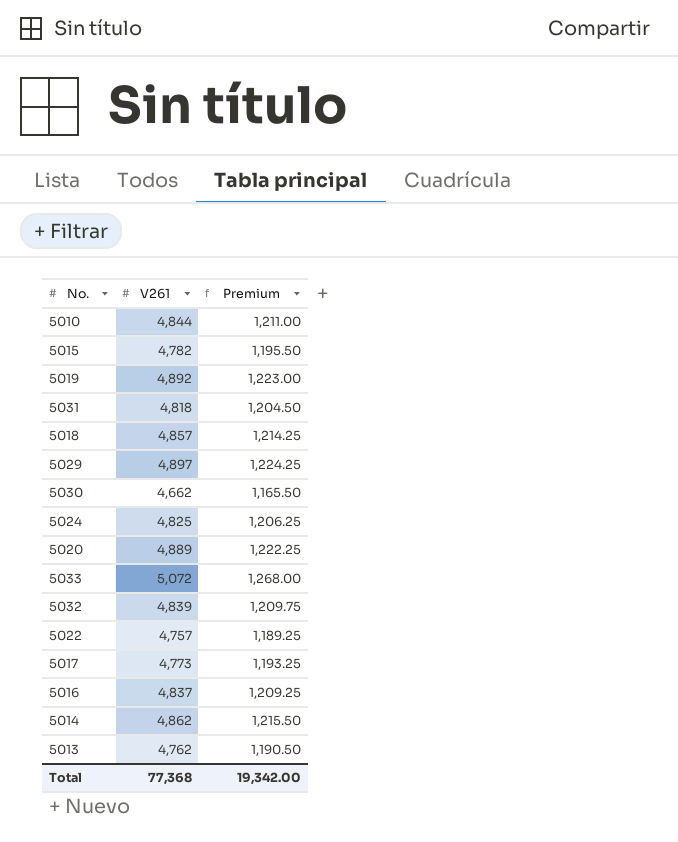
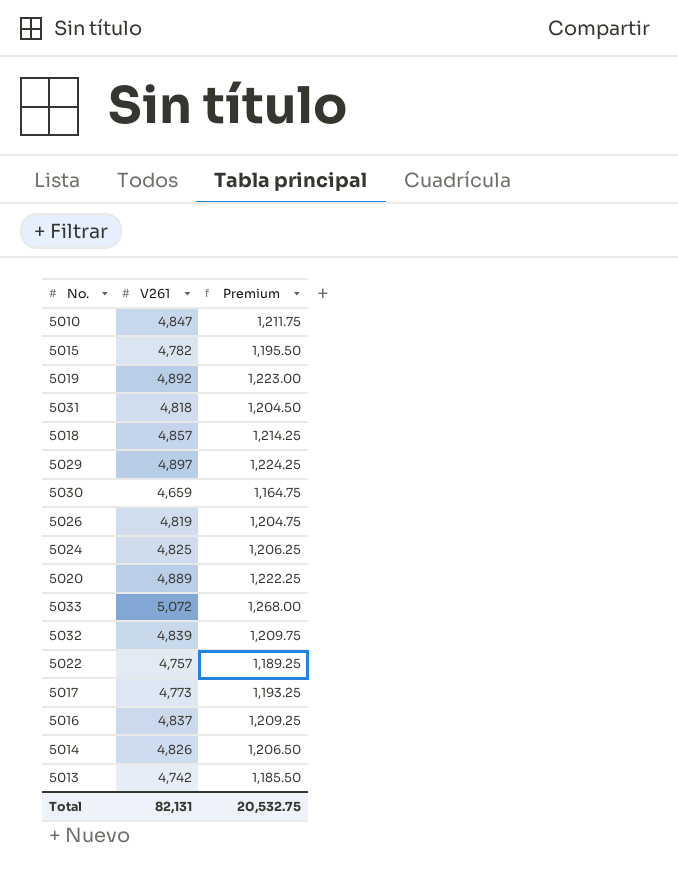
5010 | V261: 4,844 -> 4,847
5010 | Premium: 1,211.00 -> 1,211.75
5030 | V261: 4,662 -> 4,659
5030 | Premium: 1,165.50 -> 1,164.75
row 5026: none -> 4,819 | 1,204.75
5014 | V261: 4,862 -> 4,826
5014 | Premium: 1,215.50 -> 1,206.50
5013 | V261: 4,762 -> 4,742
5013 | Premium: 1,190.50 -> 1,185.50
Total | V261: 77,368 -> 82,131
Total | Premium: 19,342.00 -> 20,532.75

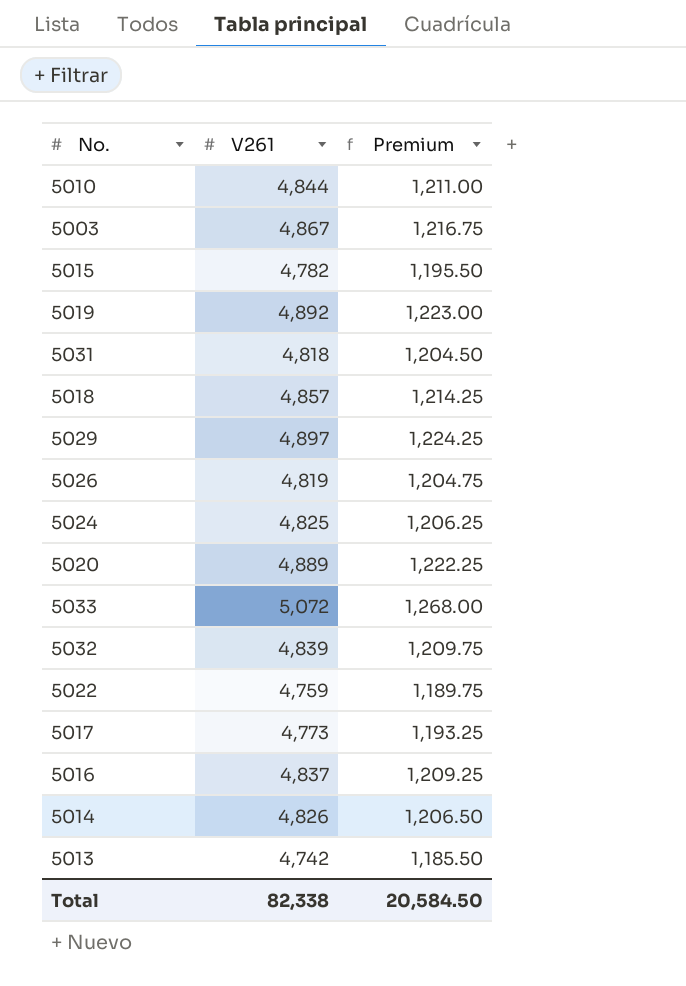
row 5030: 4,659 | 1,164.75 -> none
5010 | V261: 4,847 -> 4,844
5010 | Premium: 1,211.75 -> 1,211.00
row 5003: none -> 4,867 | 1,216.75
5022 | V261: 4,757 -> 4,759
5022 | Premium: 1,189.25 -> 1,189.75
Total | V261: 82,131 -> 82,338
Total | Premium: 20,532.75 -> 20,584.50

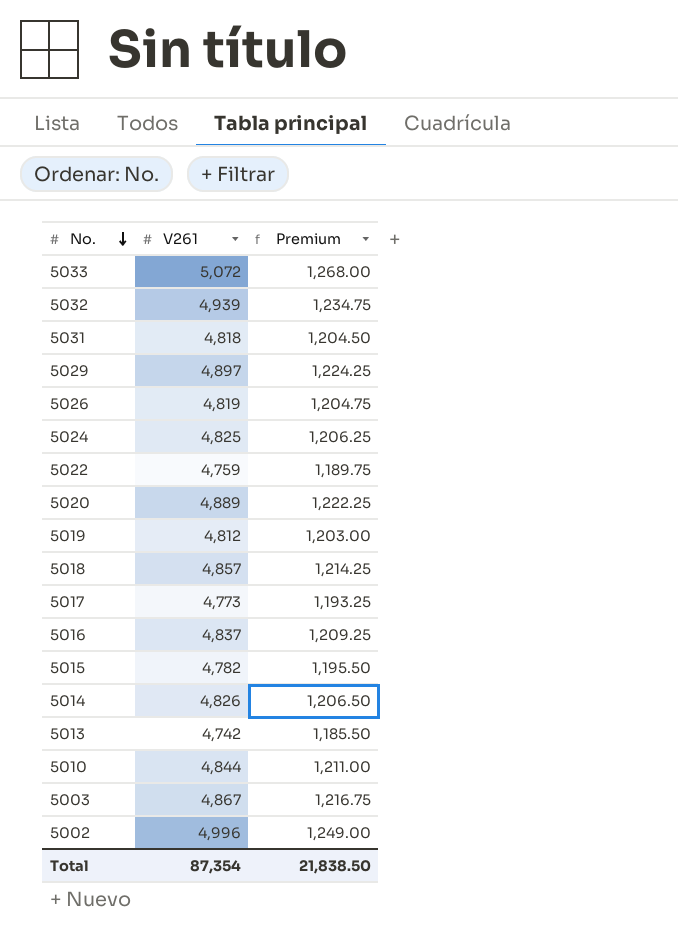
row order: none -> No. descending
5032 | V261: 4,839 -> 4,939
5032 | Premium: 1,209.75 -> 1,234.75
5019 | V261: 4,892 -> 4,812
5019 | Premium: 1,223.00 -> 1,203.00
row 5002: none -> 4,996 | 1,249.00
Total | V261: 82,338 -> 87,354
Total | Premium: 20,584.50 -> 21,838.50

